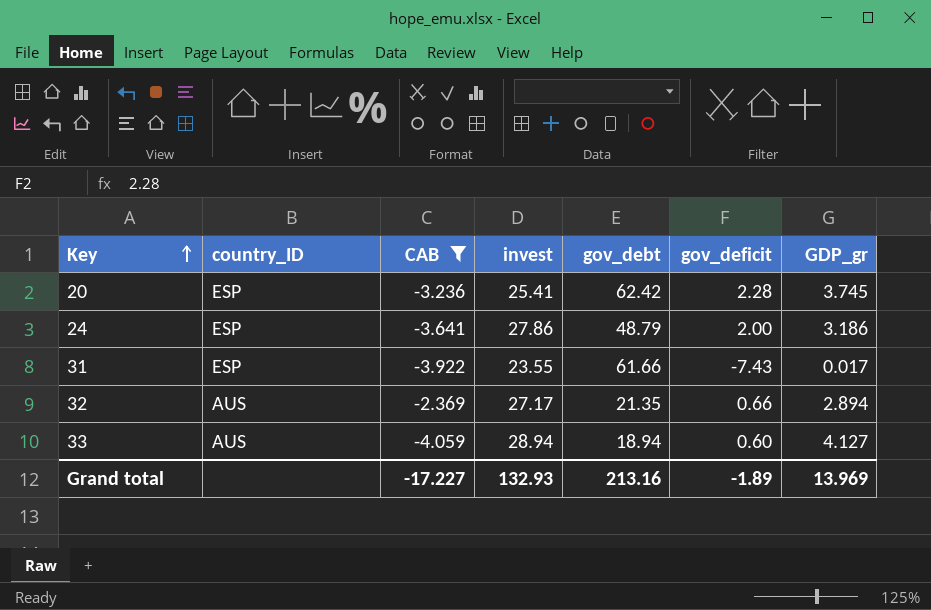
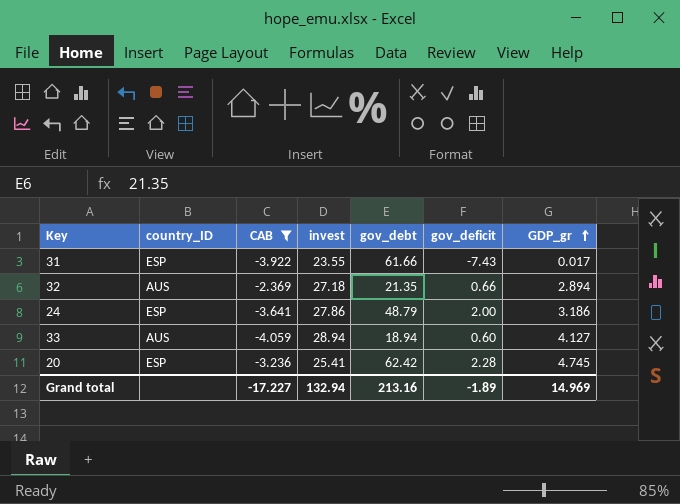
row order: Key ascending -> GDP_gr ascending
32 | invest: 27.17 -> 27.18
20 | GDP_gr: 3.745 -> 4.745
Grand total | invest: 132.93 -> 132.94
Grand total | GDP_gr: 13.969 -> 14.969

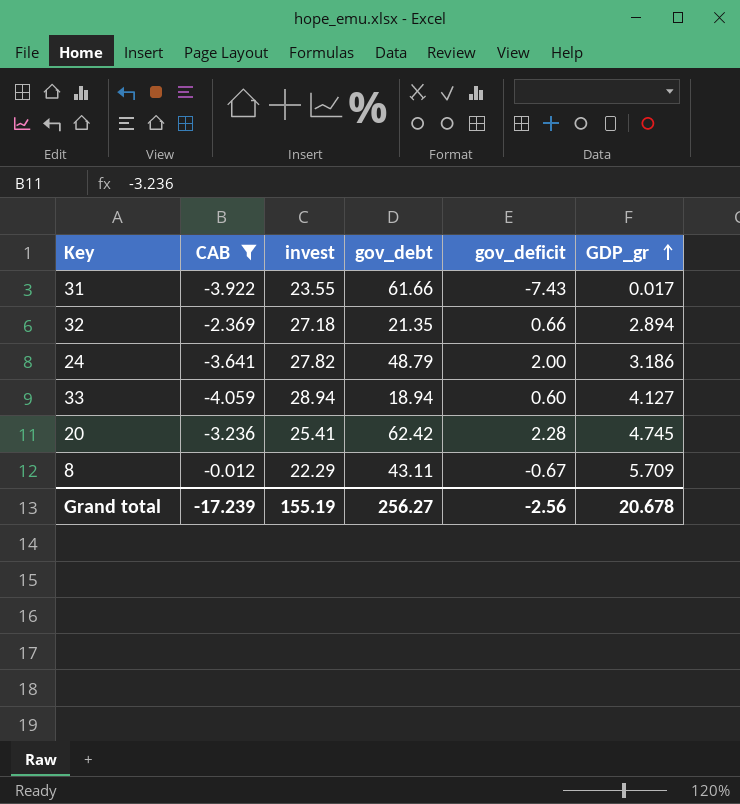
column country_ID | position: 2 -> none
24 | invest: 27.86 -> 27.82
row 8: none -> -0.012 | 22.29 | 43.11 | -0.67 | 5.709
Grand total | CAB: -17.227 -> -17.239
Grand total | invest: 132.94 -> 155.19
Grand total | gov_debt: 213.16 -> 256.27
Grand total | gov_deficit: -1.89 -> -2.56
Grand total | GDP_gr: 14.969 -> 20.678

